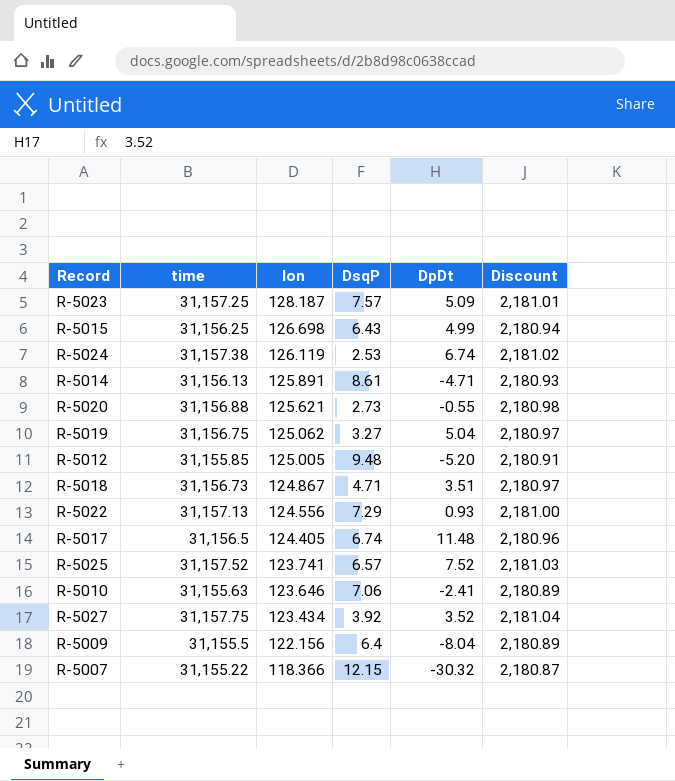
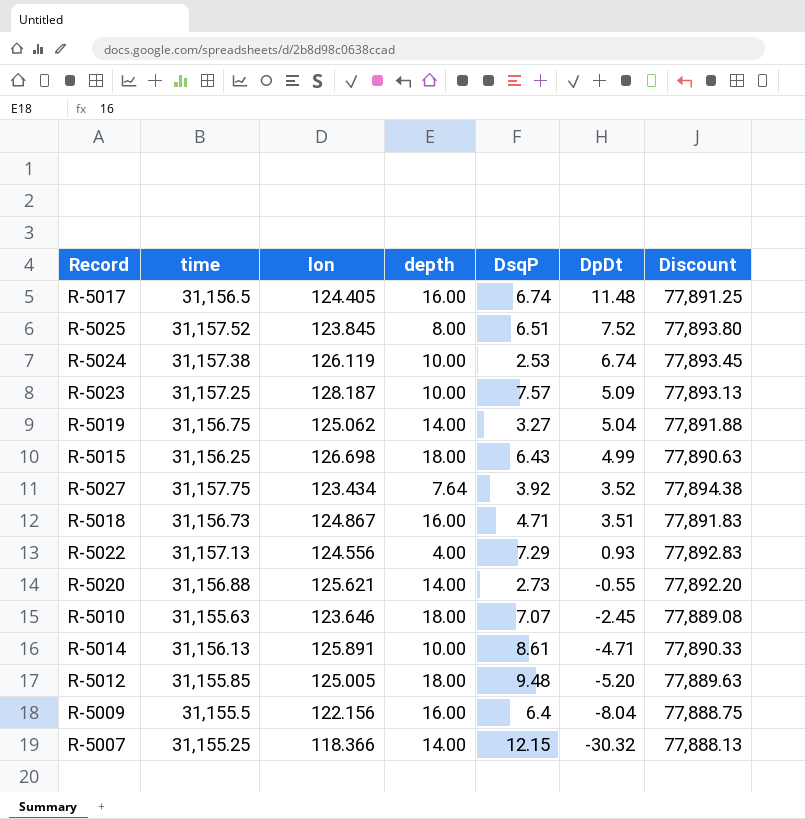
row order: lon descending -> DpDt descending
column depth | position: none -> 4
column Discount | formula: [time] * 0.07 -> [time] * 2.5
R-5025 | lon: 123.741 -> 123.845
R-5025 | DsqP: 6.57 -> 6.51
R-5010 | DsqP: 7.06 -> 7.07
R-5010 | DpDt: -2.41 -> -2.45
R-5007 | time: 31,155.22 -> 31,155.25

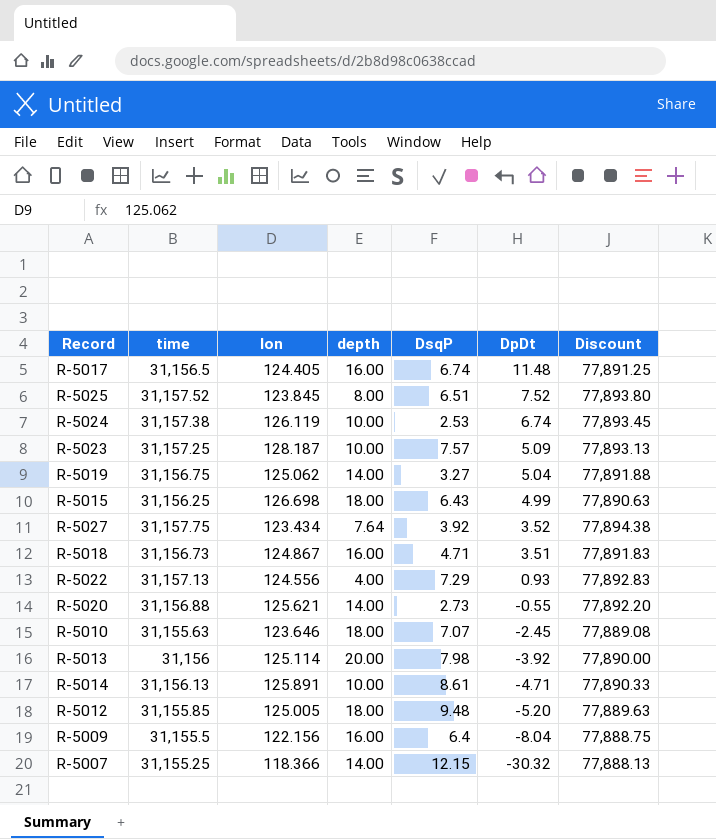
row R-5013: none -> 31,156 | 125.114 | 20.00 | 7.98 | -3.92 | 77,890.00

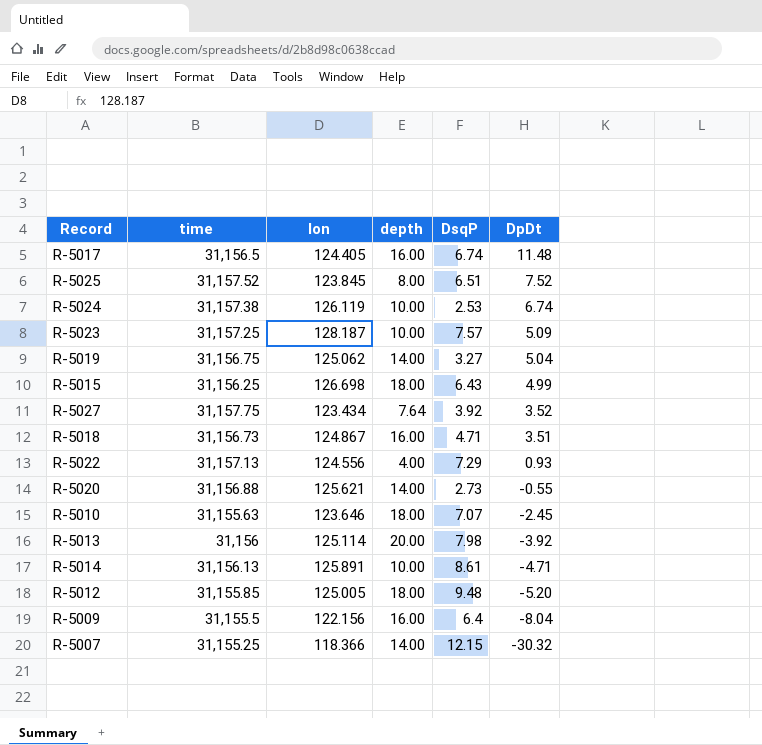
column Discount | formula: [time] * 2.5 -> none

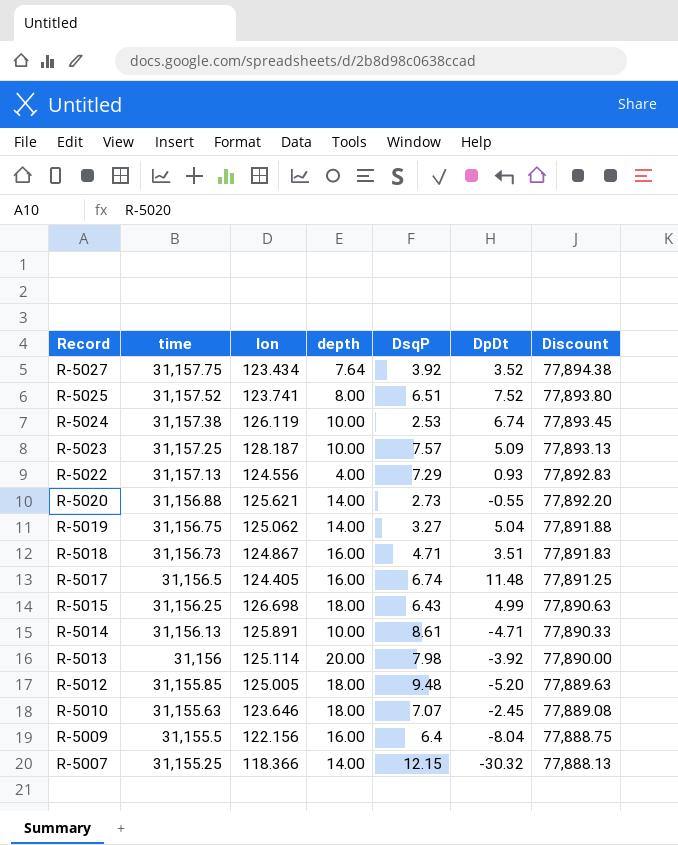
row order: DpDt descending -> Record descending
column Discount | formula: none -> [time] * 2.5
R-5025 | lon: 123.845 -> 123.741

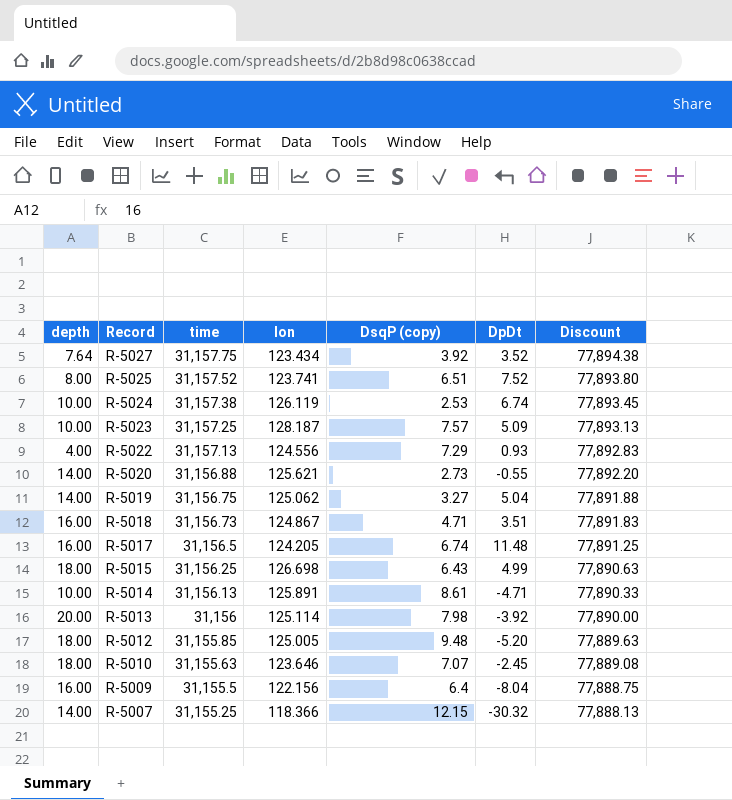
column depth | position: 4 -> 1
column name: DsqP -> DsqP (copy)
R-5017 | lon: 124.405 -> 124.205

